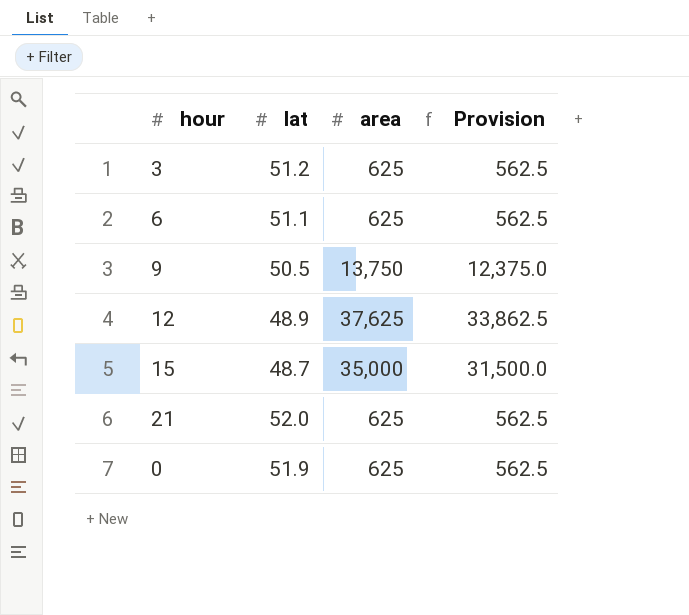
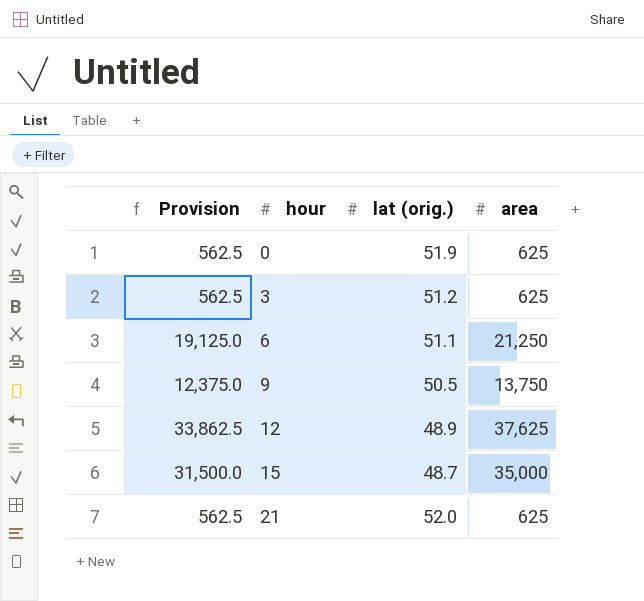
row order: none -> hour ascending
column Provision | position: 4 -> 1
column name: lat -> lat (orig.)
6 | Provision: 562.5 -> 19,125.0
6 | area: 625 -> 21,250

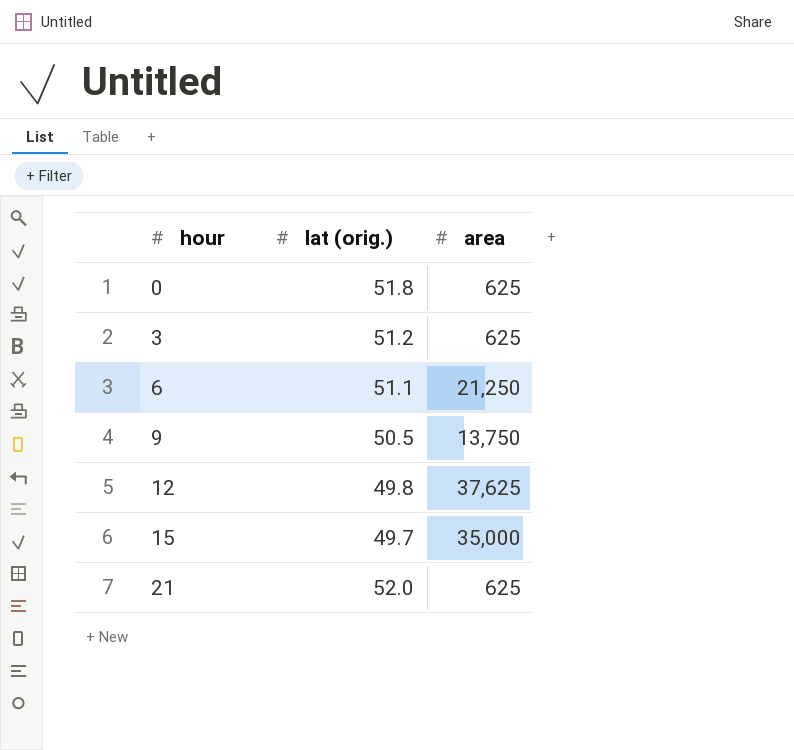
column Provision | formula: [area] * 0.9 -> none
0 | lat (orig.): 51.9 -> 51.8
12 | lat (orig.): 48.9 -> 49.8
15 | lat (orig.): 48.7 -> 49.7

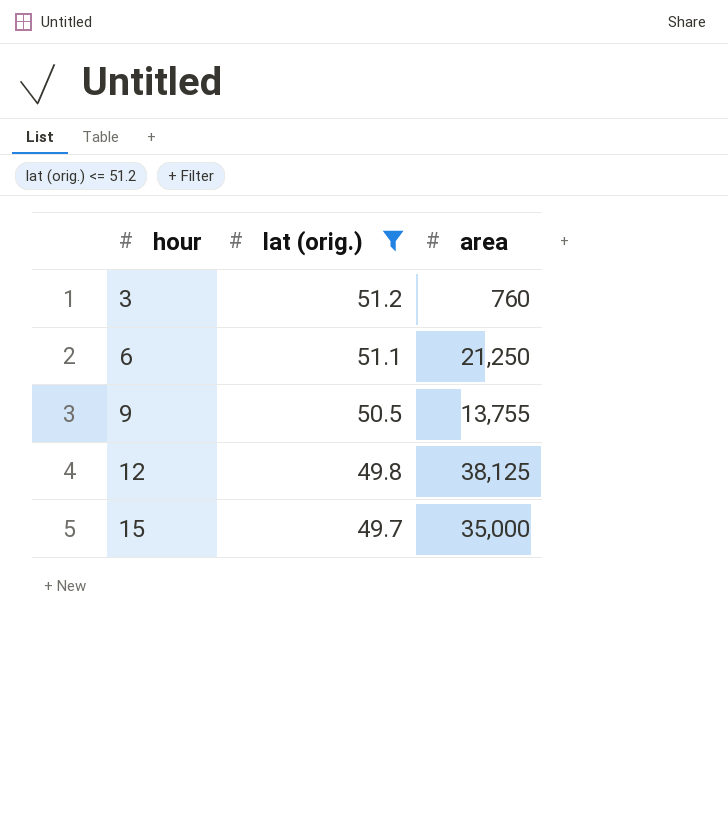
filter: none -> lat (orig.) <= 51.2
3 | area: 625 -> 760
9 | area: 13,750 -> 13,755
12 | area: 37,625 -> 38,125

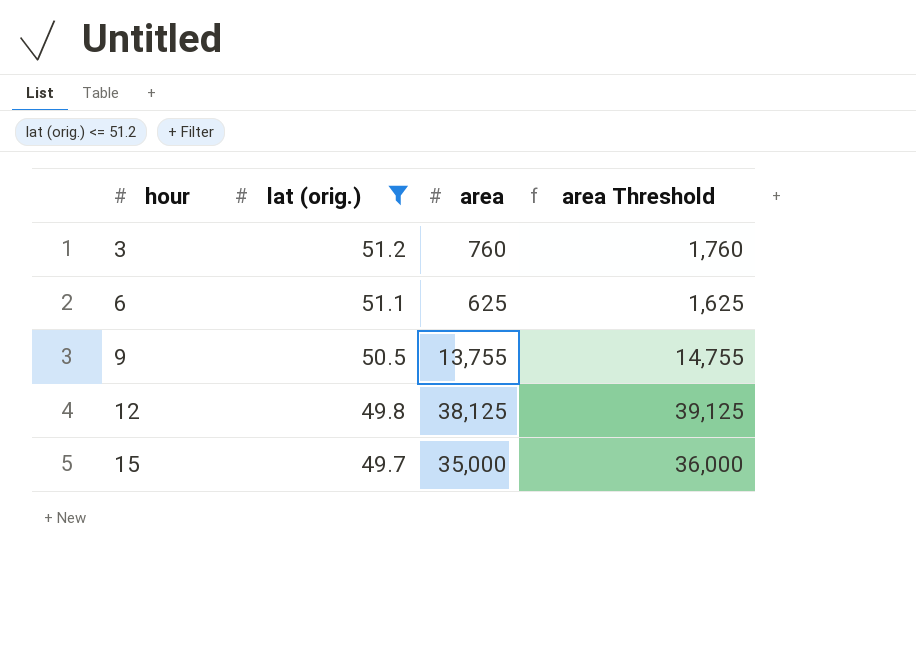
column area Threshold | formula: none -> [area] + 1000
6 | area: 21,250 -> 625

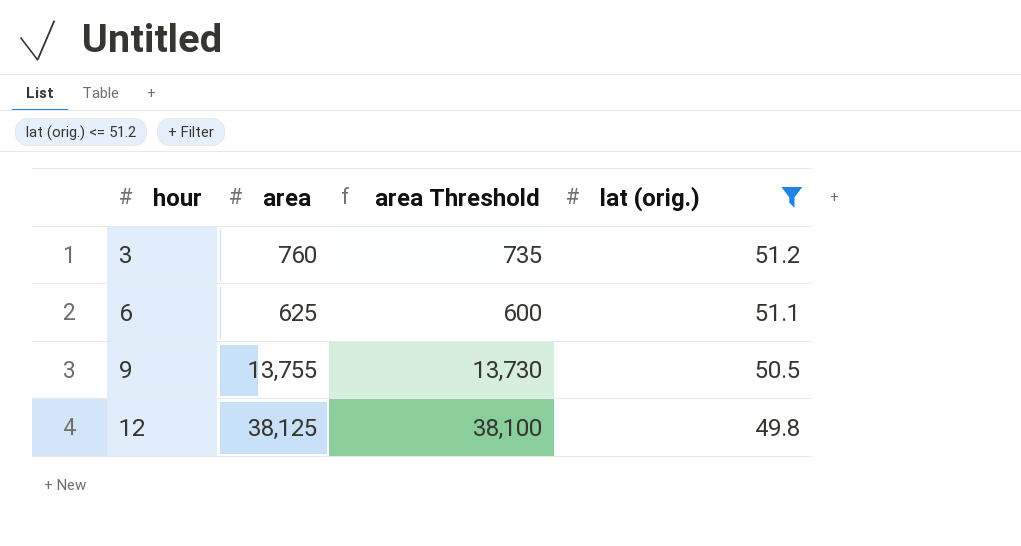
column area Threshold | formula: [area] + 1000 -> [area] - 25
column lat (orig.) | position: 2 -> 4
row 15: 49.7 | 35,000 | 36,000 -> none

